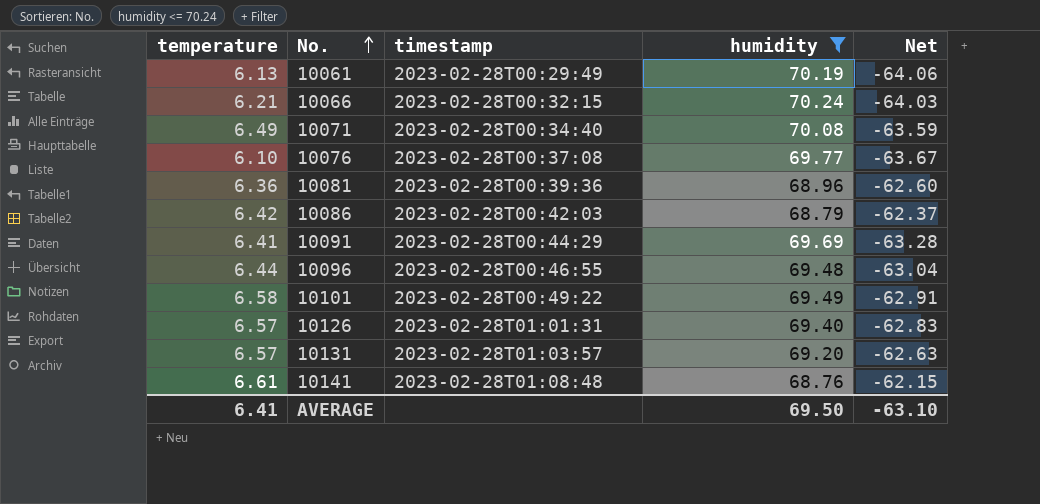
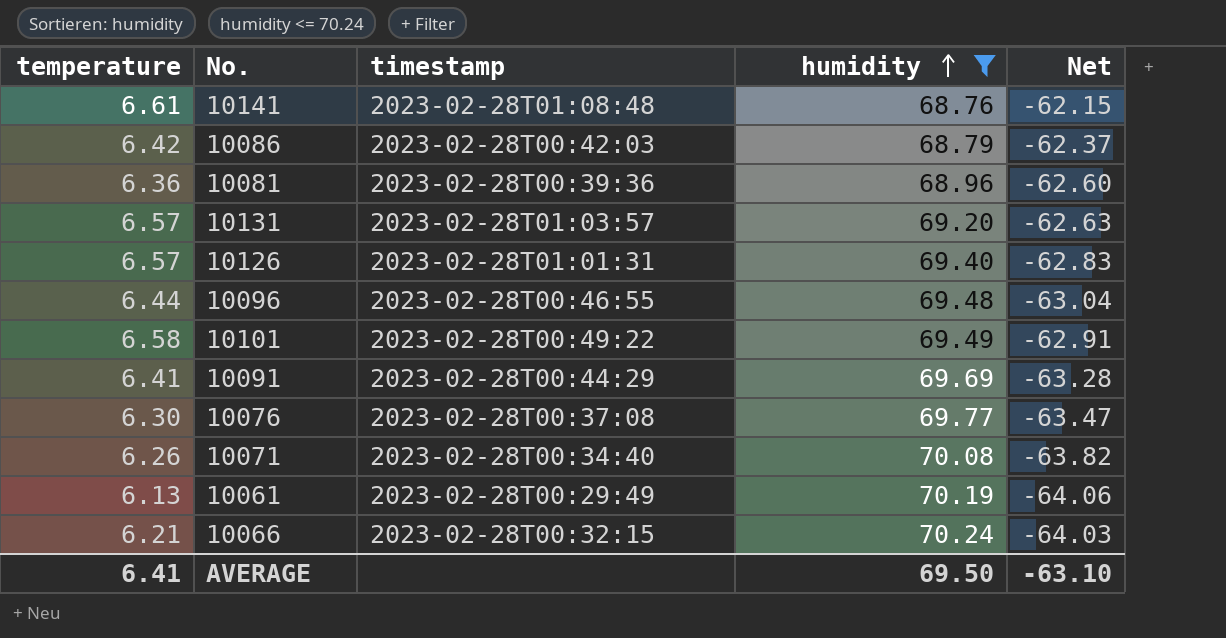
row order: No. ascending -> humidity ascending
10076 | temperature: 6.10 -> 6.30
10076 | Net: -63.67 -> -63.47
10071 | temperature: 6.49 -> 6.26
10071 | Net: -63.59 -> -63.82

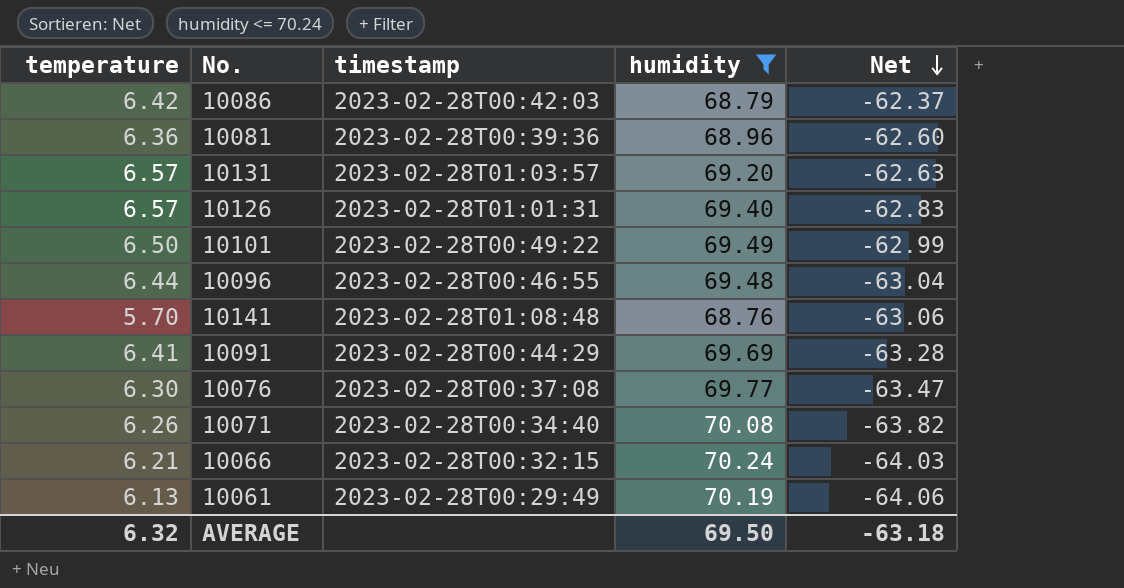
row order: humidity ascending -> Net descending
10101 | temperature: 6.58 -> 6.50
10101 | Net: -62.91 -> -62.99
10141 | temperature: 6.61 -> 5.70
10141 | Net: -62.15 -> -63.06
AVERAGE | temperature: 6.41 -> 6.32
AVERAGE | Net: -63.10 -> -63.18

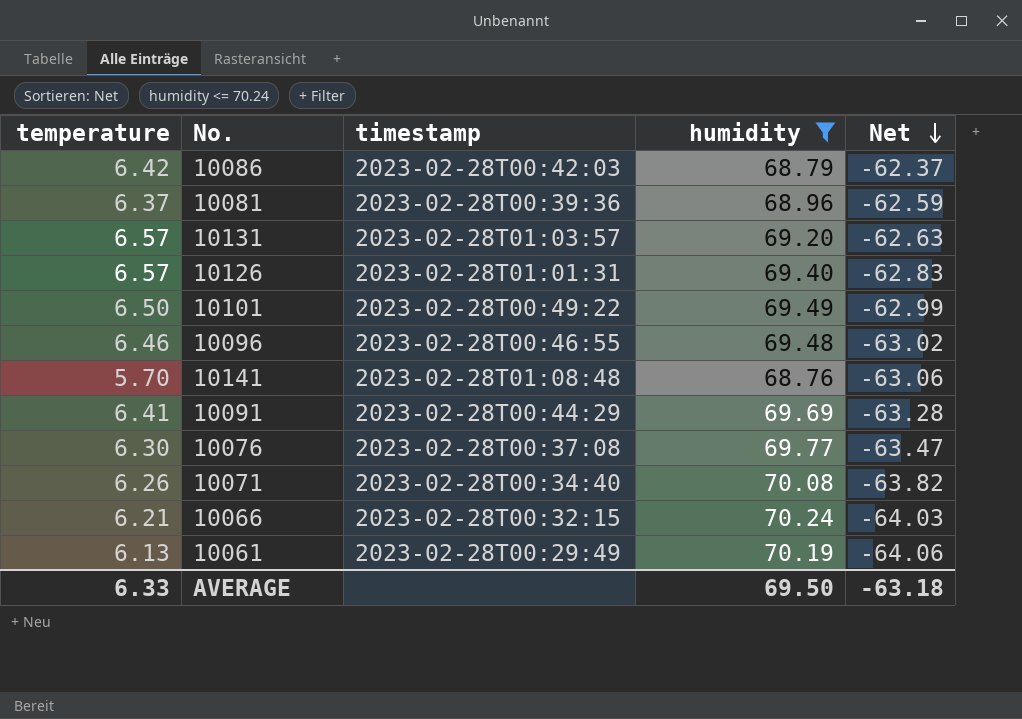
10081 | temperature: 6.36 -> 6.37
10081 | Net: -62.60 -> -62.59
10096 | temperature: 6.44 -> 6.46
10096 | Net: -63.04 -> -63.02
AVERAGE | temperature: 6.32 -> 6.33

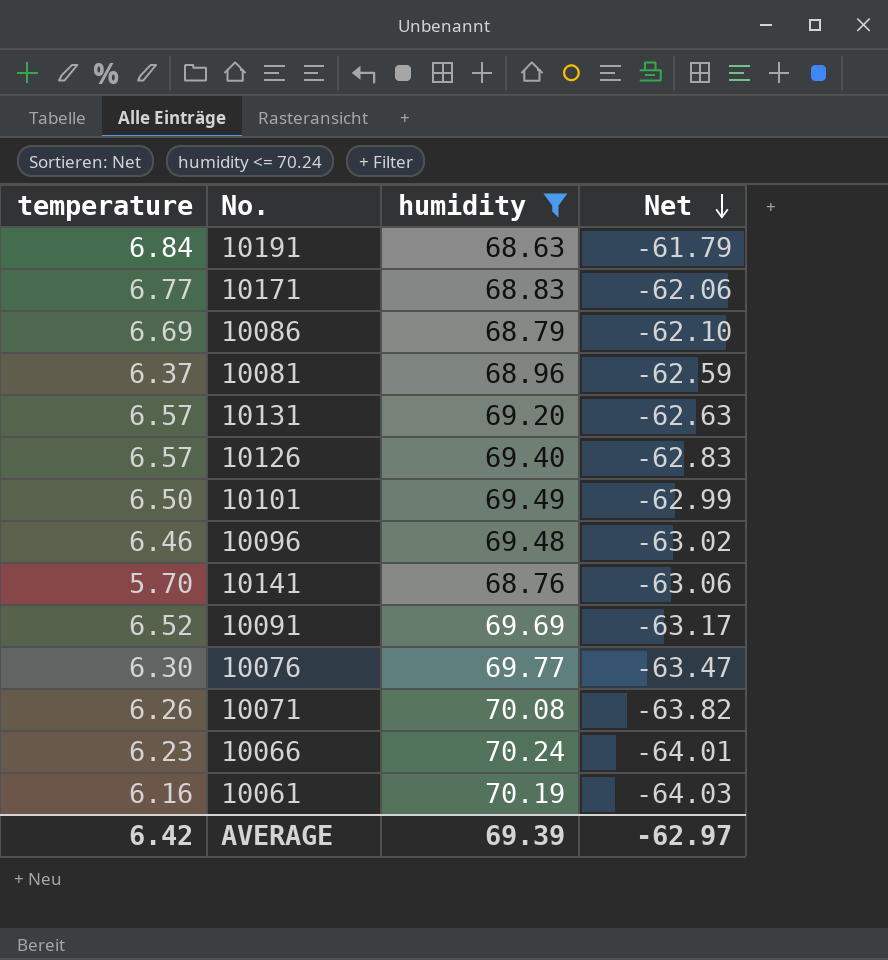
column timestamp | position: 3 -> none
row 10191: none -> 6.84 | 68.63 | -61.79
row 10171: none -> 6.77 | 68.83 | -62.06
10086 | temperature: 6.42 -> 6.69
10086 | Net: -62.37 -> -62.10
10091 | temperature: 6.41 -> 6.52
10091 | Net: -63.28 -> -63.17
10066 | temperature: 6.21 -> 6.23
10066 | Net: -64.03 -> -64.01
10061 | temperature: 6.13 -> 6.16
10061 | Net: -64.06 -> -64.03
AVERAGE | temperature: 6.33 -> 6.42
AVERAGE | humidity: 69.50 -> 69.39
AVERAGE | Net: -63.18 -> -62.97

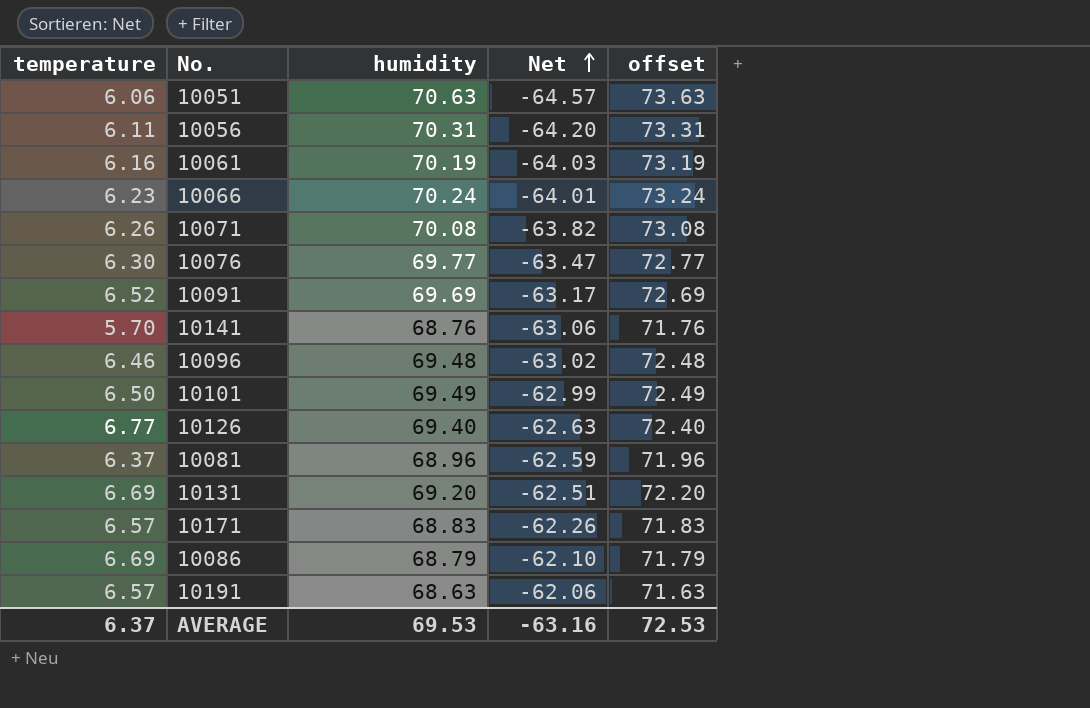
filter: humidity <= 70.24 -> none
row order: Net descending -> Net ascending
column offset | formula: none -> [humidity] + 3
10126 | temperature: 6.57 -> 6.77
10126 | Net: -62.83 -> -62.63
10131 | temperature: 6.57 -> 6.69
10131 | Net: -62.63 -> -62.51
10171 | temperature: 6.77 -> 6.57
10171 | Net: -62.06 -> -62.26
10191 | temperature: 6.84 -> 6.57
10191 | Net: -61.79 -> -62.06
AVERAGE | temperature: 6.42 -> 6.37
AVERAGE | humidity: 69.39 -> 69.53
AVERAGE | Net: -62.97 -> -63.16

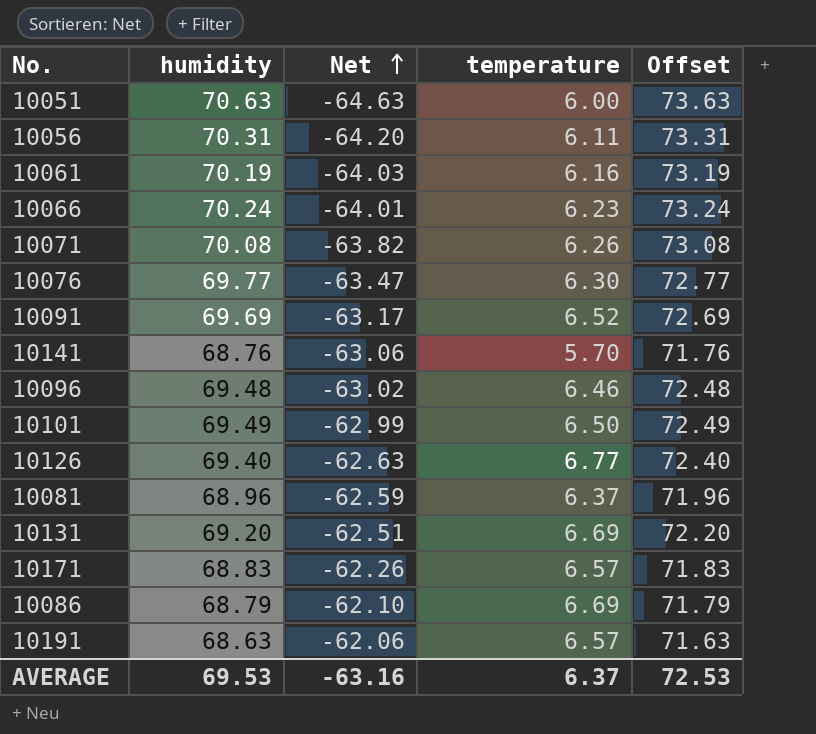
column temperature | position: 1 -> 4
column name: offset -> Offset
10051 | Net: -64.57 -> -64.63
10051 | temperature: 6.06 -> 6.00

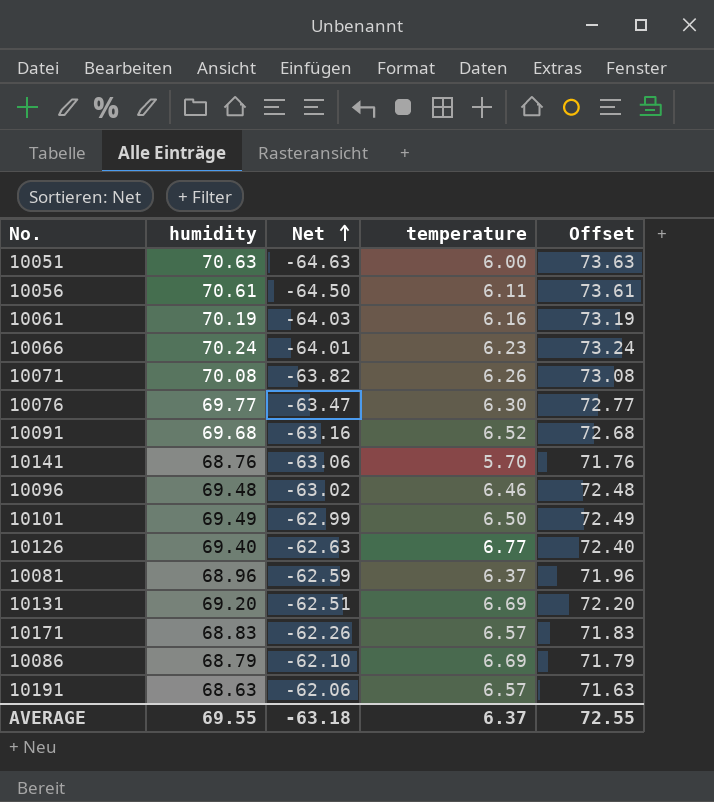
10056 | humidity: 70.31 -> 70.61
10056 | Net: -64.20 -> -64.50
10056 | Offset: 73.31 -> 73.61
10091 | humidity: 69.69 -> 69.68
10091 | Net: -63.17 -> -63.16
10091 | Offset: 72.69 -> 72.68
AVERAGE | humidity: 69.53 -> 69.55
AVERAGE | Net: -63.16 -> -63.18
AVERAGE | Offset: 72.53 -> 72.55

